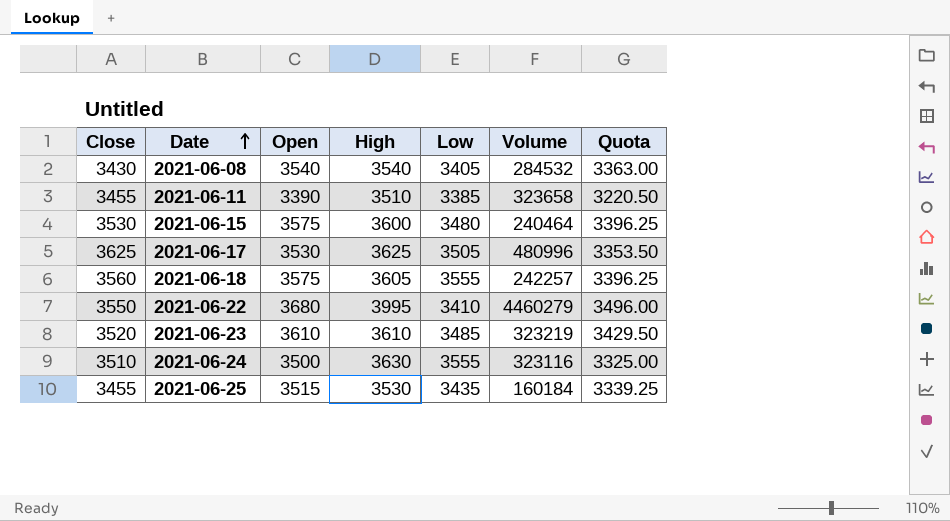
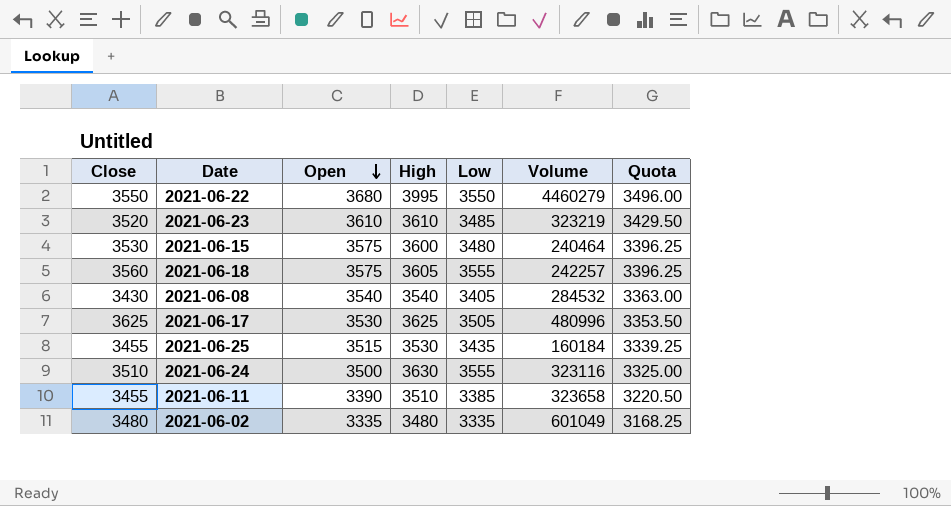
row order: Date ascending -> Open descending
2021-06-22 | Low: 3410 -> 3550
row 2021-06-02: none -> 3480 | 3335 | 3480 | 3335 | 601049 | 3168.25

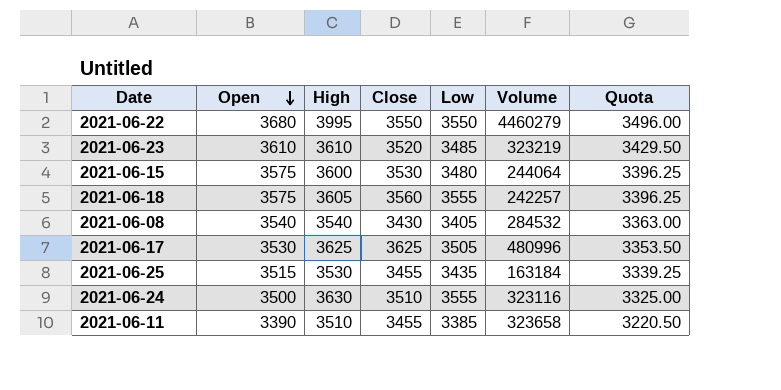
column Close | position: 1 -> 4
row 2021-06-02: 3480 | 3335 | 3480 | 3335 | 601049 | 3168.25 -> none
2021-06-15 | Volume: 240464 -> 244064
2021-06-25 | Volume: 160184 -> 163184

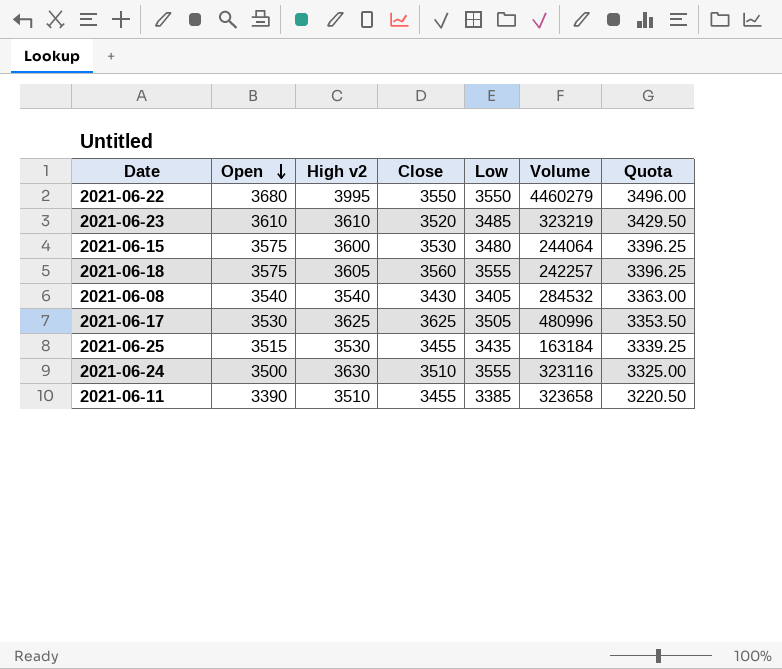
column name: High -> High v2

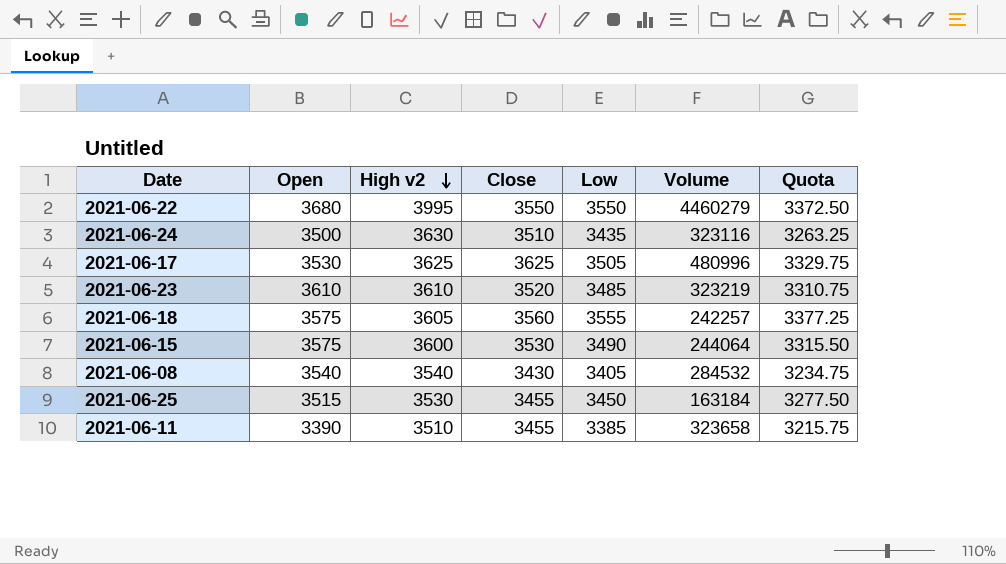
row order: Open descending -> High v2 descending
column Quota | formula: [Open] * 0.95 -> [Low] * 0.95
2021-06-24 | Low: 3555 -> 3435
2021-06-15 | Low: 3480 -> 3490
2021-06-25 | Low: 3435 -> 3450

